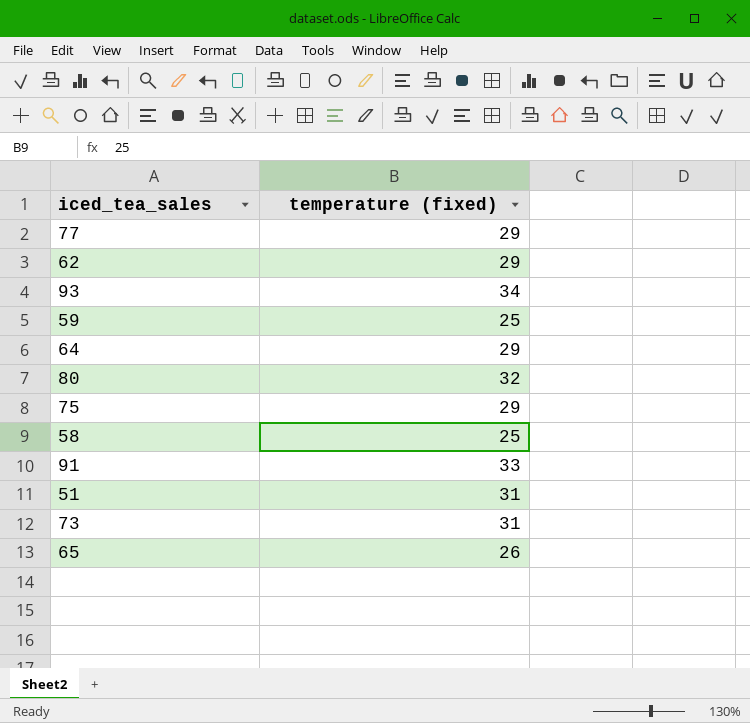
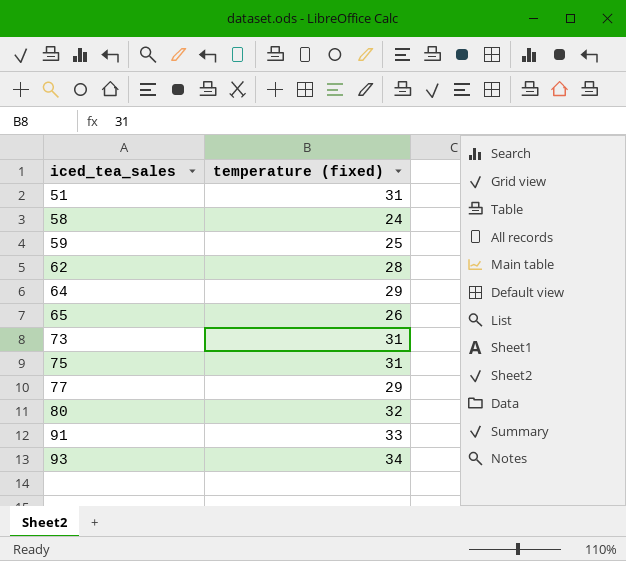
row order: none -> iced_tea_sales ascending
58 | temperature (fixed): 25 -> 24
62 | temperature (fixed): 29 -> 28
75 | temperature (fixed): 29 -> 31

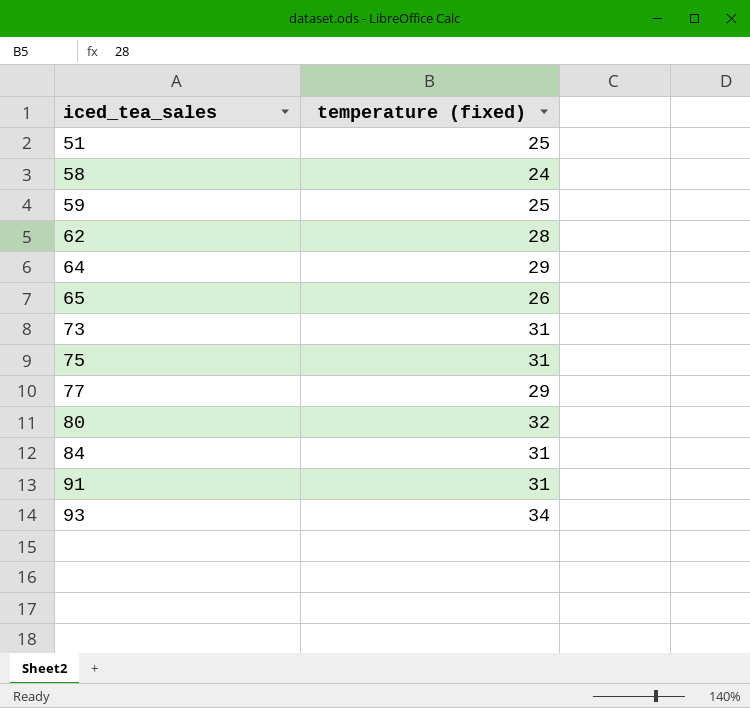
51 | temperature (fixed): 31 -> 25
row 84: none -> 31
91 | temperature (fixed): 33 -> 31

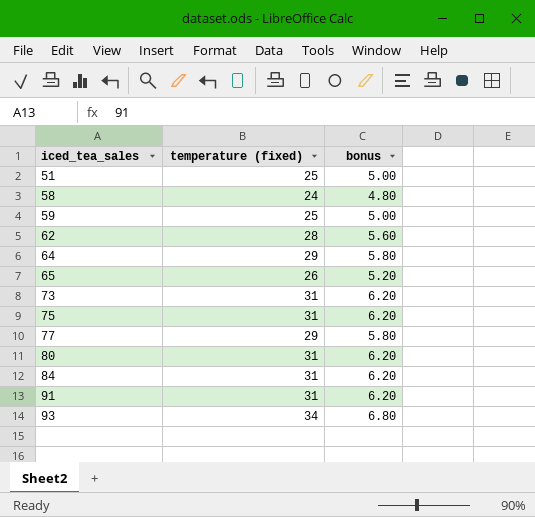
column bonus | formula: none -> [temperature (fixed)] * 0.2
80 | temperature (fixed): 32 -> 31

